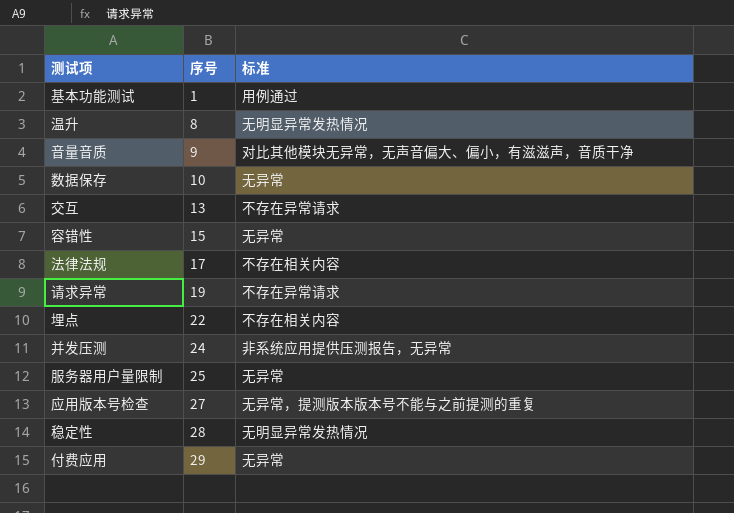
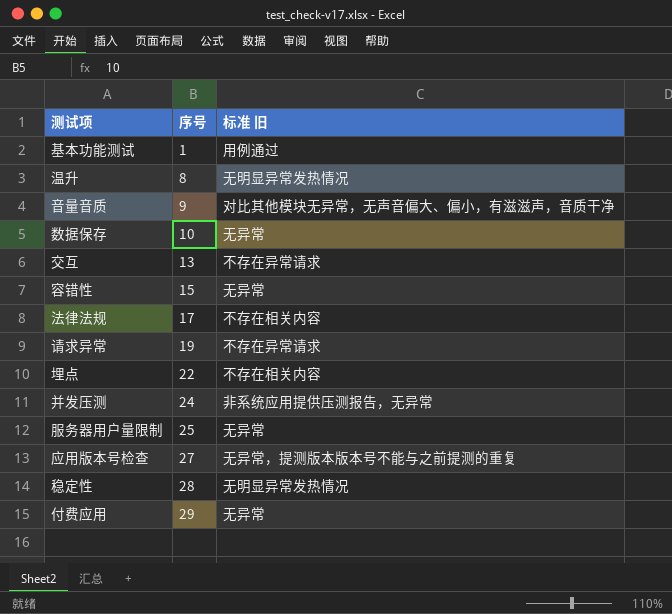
column name: 标准 -> 标准 旧

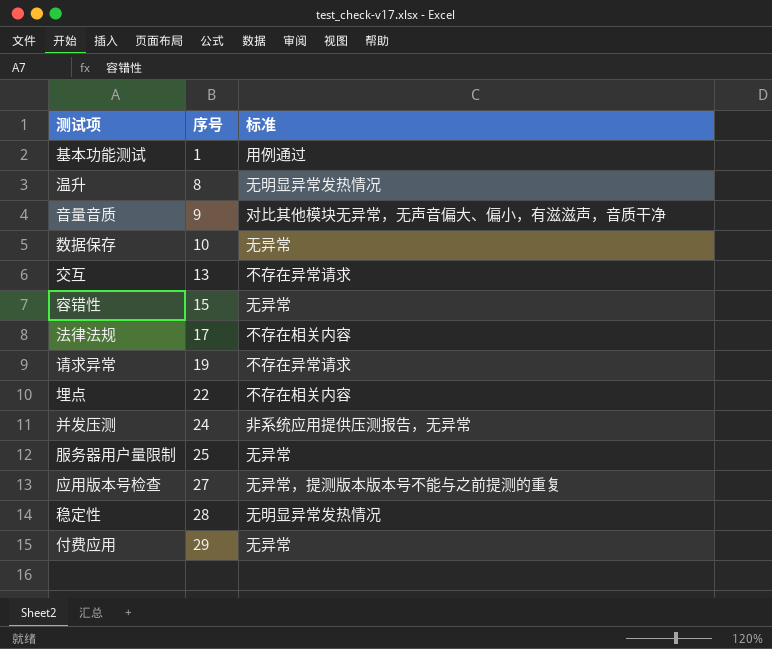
column name: 标准 旧 -> 标准

